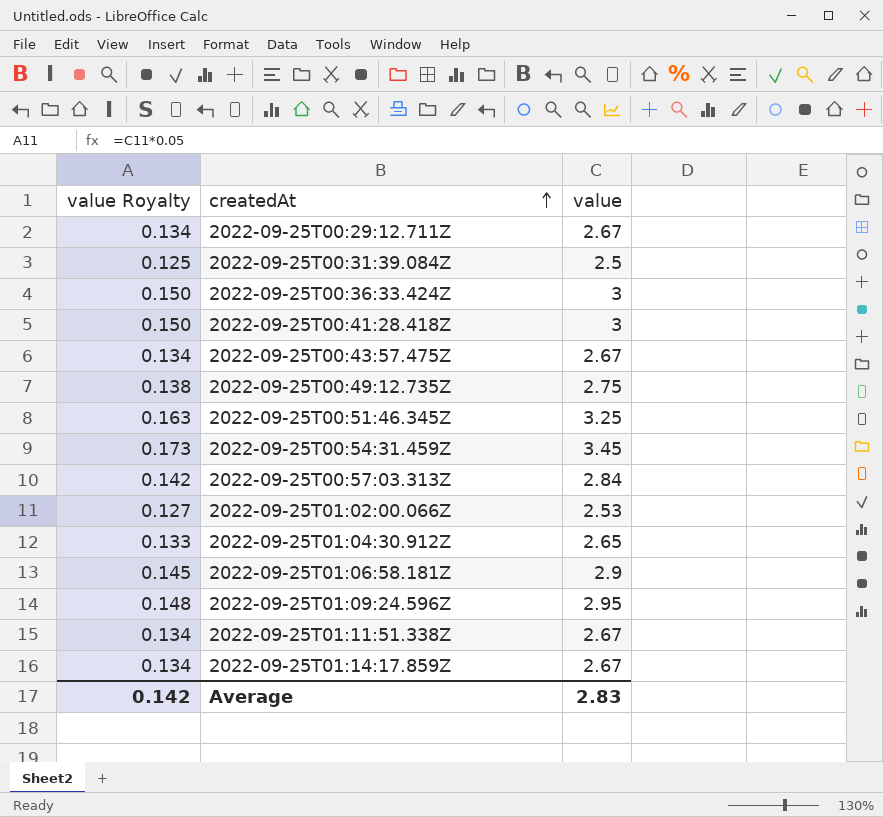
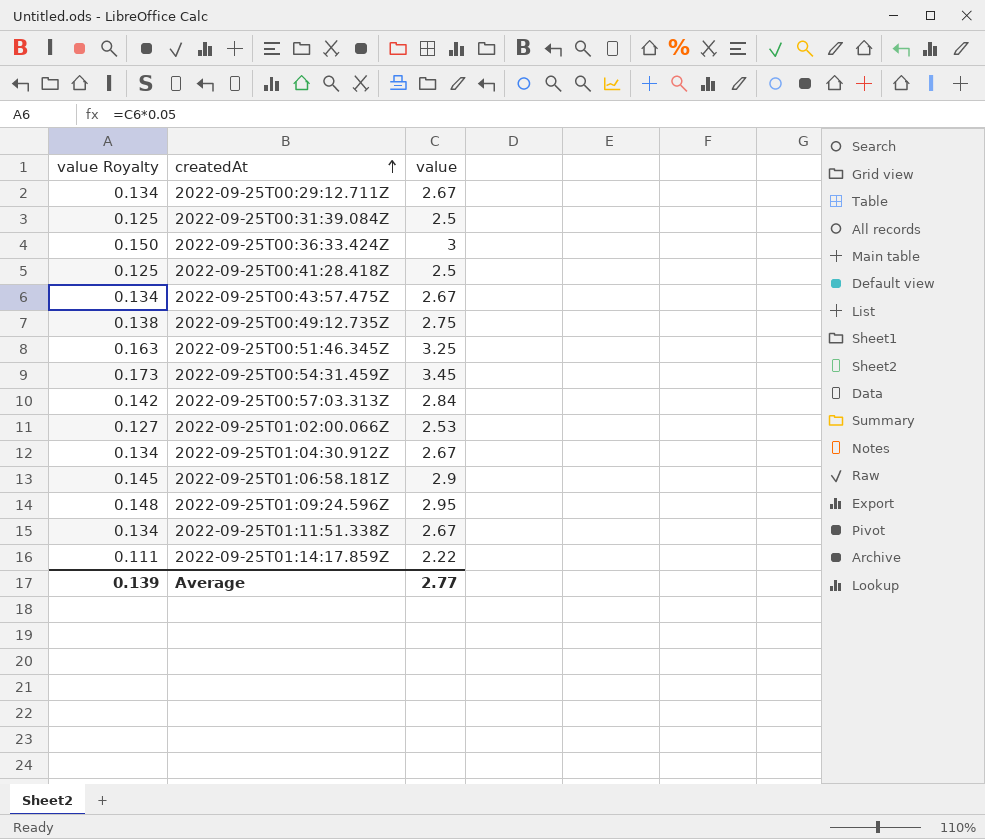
2022-09-25T00:41:28.418Z | value Royalty: 0.150 -> 0.125
2022-09-25T00:41:28.418Z | value: 3 -> 2.5
2022-09-25T01:04:30.912Z | value Royalty: 0.133 -> 0.134
2022-09-25T01:04:30.912Z | value: 2.65 -> 2.67
2022-09-25T01:14:17.859Z | value Royalty: 0.134 -> 0.111
2022-09-25T01:14:17.859Z | value: 2.67 -> 2.22
Average | value Royalty: 0.142 -> 0.139
Average | value: 2.83 -> 2.77

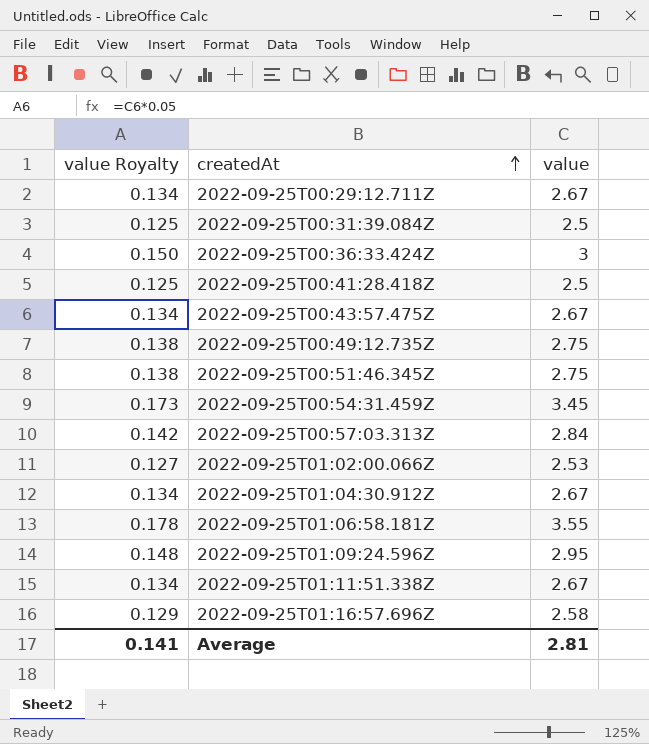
row 2022-09-25T01:14:17.859Z: 0.111 | 2.22 -> none
2022-09-25T00:51:46.345Z | value Royalty: 0.163 -> 0.138
2022-09-25T00:51:46.345Z | value: 3.25 -> 2.75
2022-09-25T01:06:58.181Z | value Royalty: 0.145 -> 0.178
2022-09-25T01:06:58.181Z | value: 2.9 -> 3.55
row 2022-09-25T01:16:57.696Z: none -> 0.129 | 2.58
Average | value Royalty: 0.139 -> 0.141
Average | value: 2.77 -> 2.81

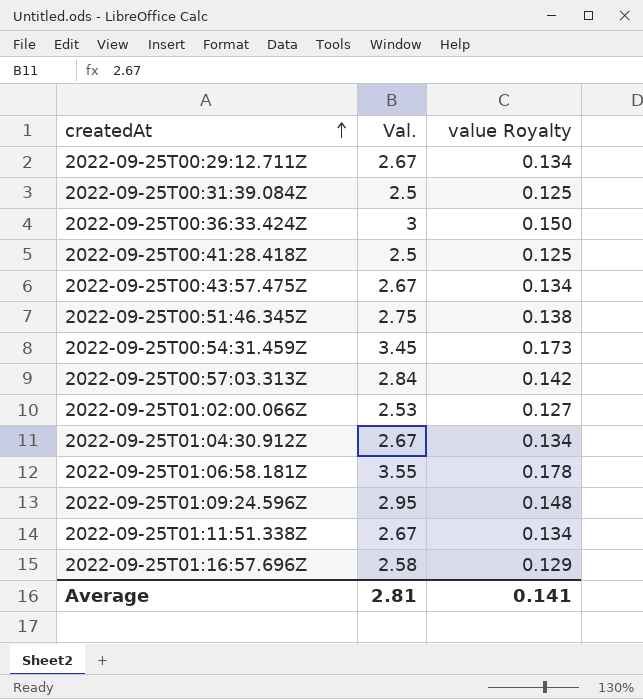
column name: value -> Val.
column value Royalty | position: 1 -> 3
row 2022-09-25T00:49:12.735Z: 0.138 | 2.75 -> none

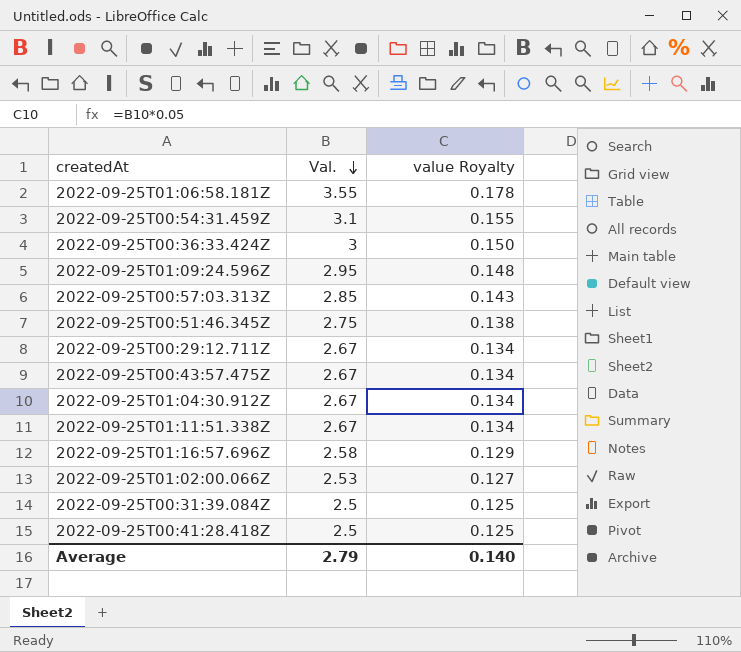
row order: createdAt ascending -> Val. descending
2022-09-25T00:54:31.459Z | Val.: 3.45 -> 3.1
2022-09-25T00:54:31.459Z | value Royalty: 0.173 -> 0.155
2022-09-25T00:57:03.313Z | Val.: 2.84 -> 2.85
2022-09-25T00:57:03.313Z | value Royalty: 0.142 -> 0.143
Average | Val.: 2.81 -> 2.79
Average | value Royalty: 0.141 -> 0.140

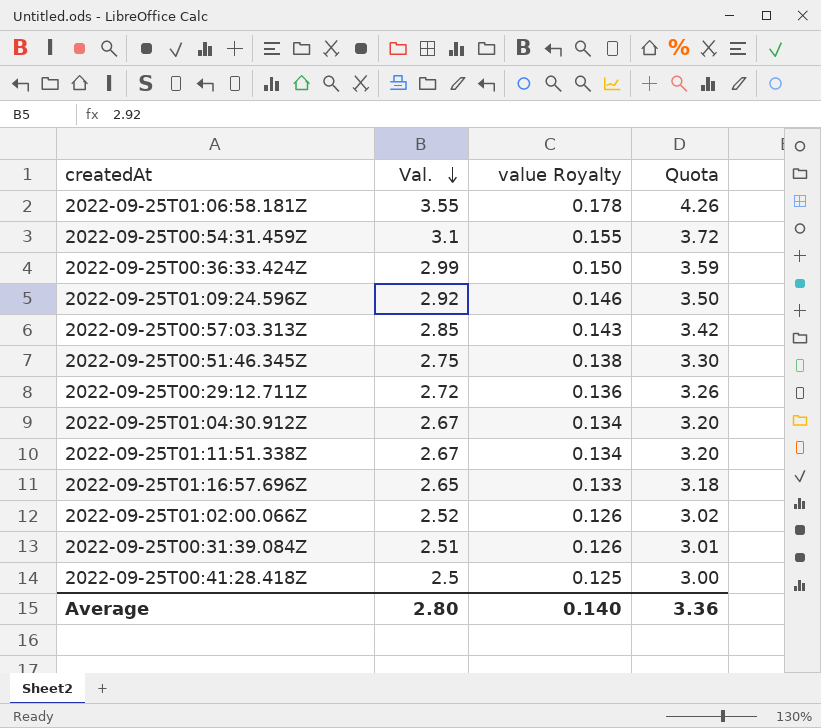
column Quota | formula: none -> [Val.] * 1.2
row 2022-09-25T00:43:57.475Z: 2.67 | 0.134 -> none
2022-09-25T00:36:33.424Z | Val.: 3 -> 2.99
2022-09-25T01:09:24.596Z | Val.: 2.95 -> 2.92
2022-09-25T01:09:24.596Z | value Royalty: 0.148 -> 0.146
2022-09-25T00:29:12.711Z | Val.: 2.67 -> 2.72
2022-09-25T00:29:12.711Z | value Royalty: 0.134 -> 0.136
2022-09-25T01:16:57.696Z | Val.: 2.58 -> 2.65
2022-09-25T01:16:57.696Z | value Royalty: 0.129 -> 0.133
2022-09-25T01:02:00.066Z | Val.: 2.53 -> 2.52
2022-09-25T01:02:00.066Z | value Royalty: 0.127 -> 0.126
2022-09-25T00:31:39.084Z | Val.: 2.5 -> 2.51
2022-09-25T00:31:39.084Z | value Royalty: 0.125 -> 0.126
Average | Val.: 2.79 -> 2.80

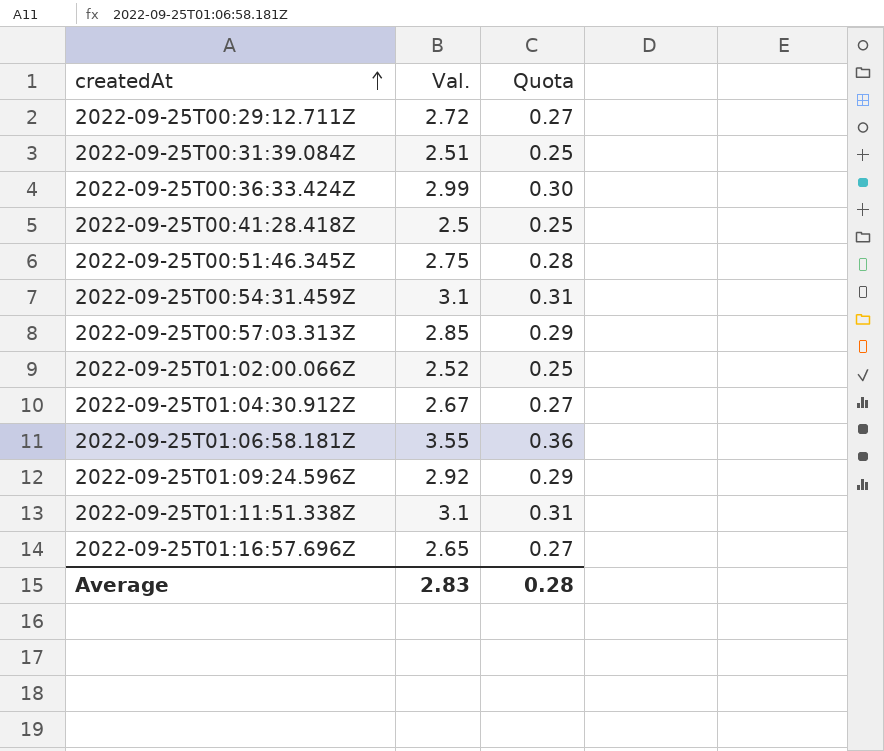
row order: Val. descending -> createdAt ascending
column value Royalty | formula: [Val.] * 0.05 -> none
column Quota | formula: [Val.] * 1.2 -> [Val.] * 0.1
2022-09-25T01:11:51.338Z | Val.: 2.67 -> 3.1
Average | Val.: 2.80 -> 2.83
Average | Quota: 3.36 -> 0.28

